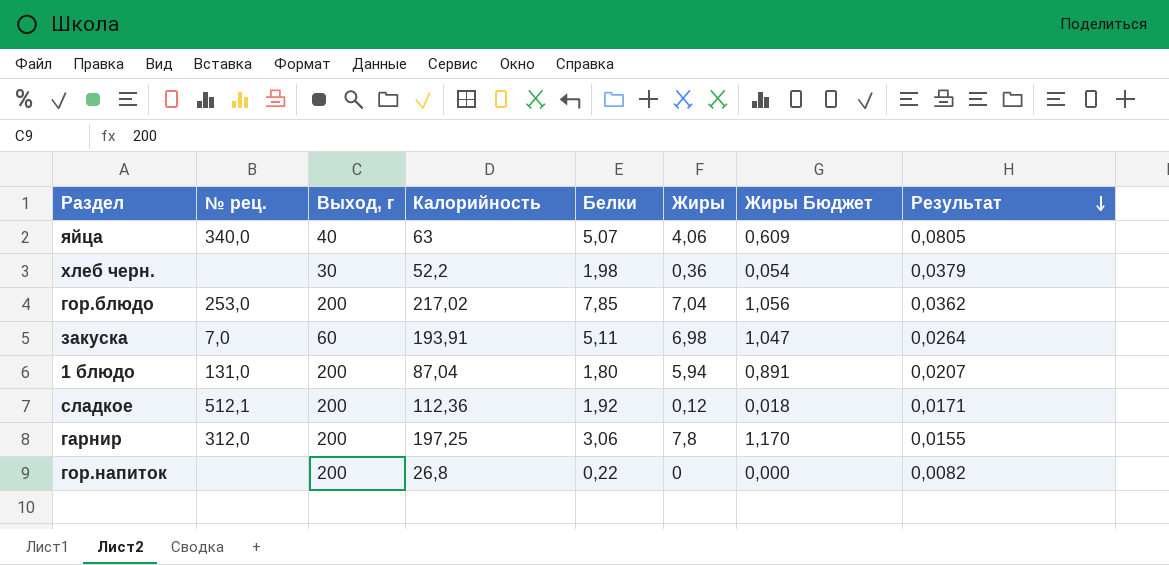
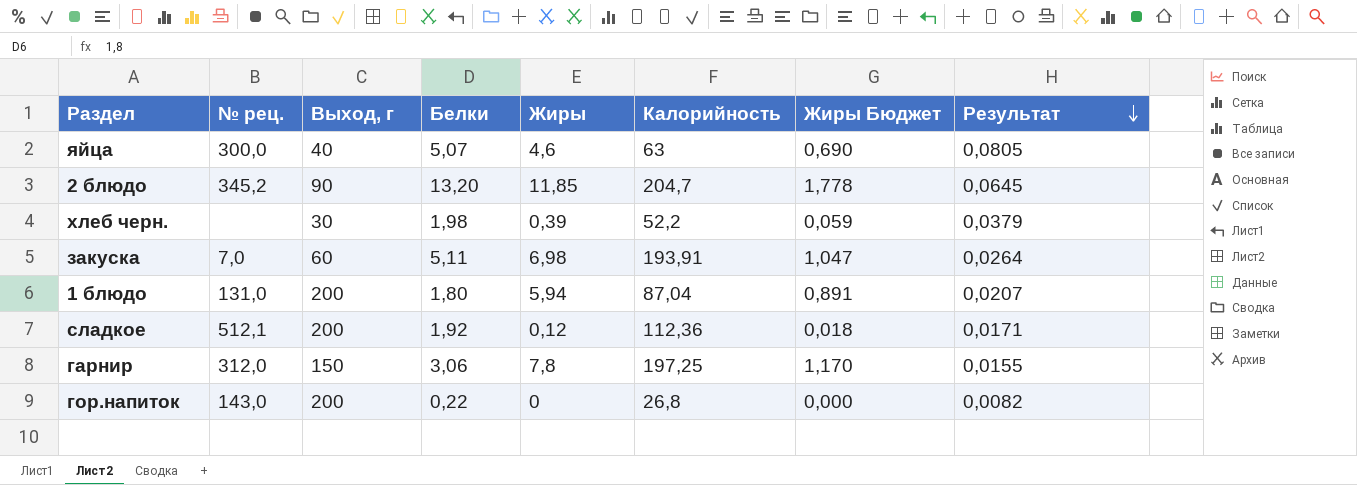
column Калорийность | position: 4 -> 6
row гор.блюдо: 253,0 | 200 | 217,02 | 7,85 | 7,04 | 1,056 | 0,0362 -> none
яйца | № рец.: 340,0 -> 300,0
яйца | Жиры: 4,06 -> 4,6
яйца | Жиры Бюджет: 0,609 -> 0,690
row 2 блюдо: none -> 345,2 | 90 | 13,20 | 11,85 | 204,7 | 1,778 | 0,0645
хлеб черн. | Жиры: 0,36 -> 0,39
хлеб черн. | Жиры Бюджет: 0,054 -> 0,059
гарнир | Выход, г: 200 -> 150
гор.напиток | № рец.: none -> 143,0

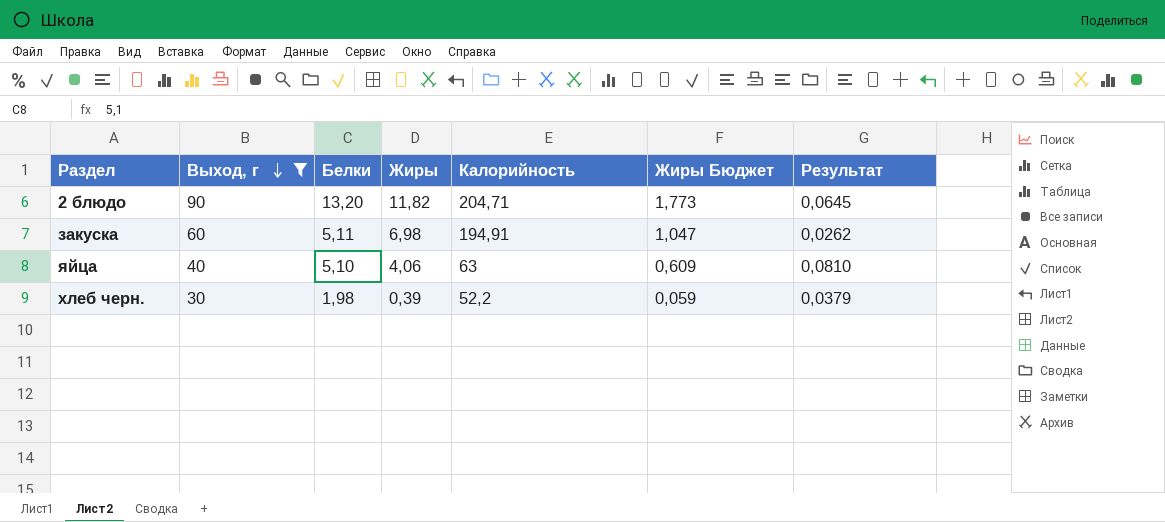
filter: none -> Выход, г <= 90
row order: Результат descending -> Выход, г descending
column № рец. | position: 2 -> none
2 блюдо | Жиры: 11,85 -> 11,82
2 блюдо | Калорийность: 204,7 -> 204,71
2 блюдо | Жиры Бюджет: 1,778 -> 1,773
закуска | Калорийность: 193,91 -> 194,91
закуска | Результат: 0,0264 -> 0,0262
яйца | Белки: 5,07 -> 5,10
яйца | Жиры: 4,6 -> 4,06
яйца | Жиры Бюджет: 0,690 -> 0,609
яйца | Результат: 0,0805 -> 0,0810

